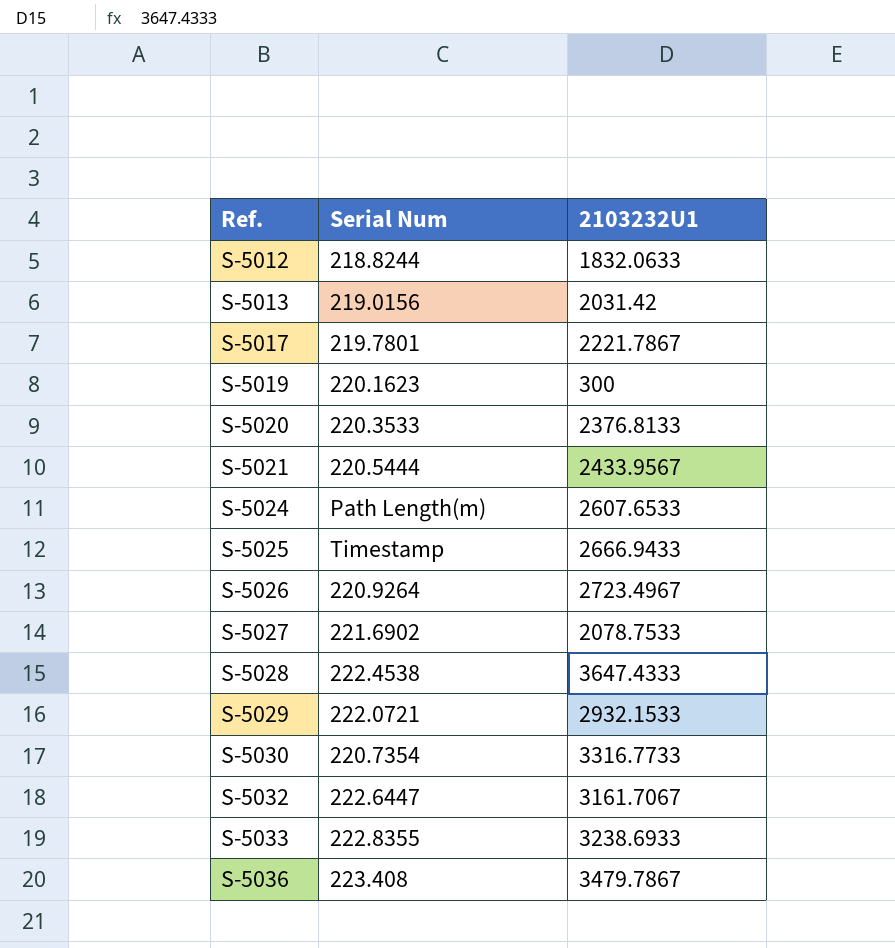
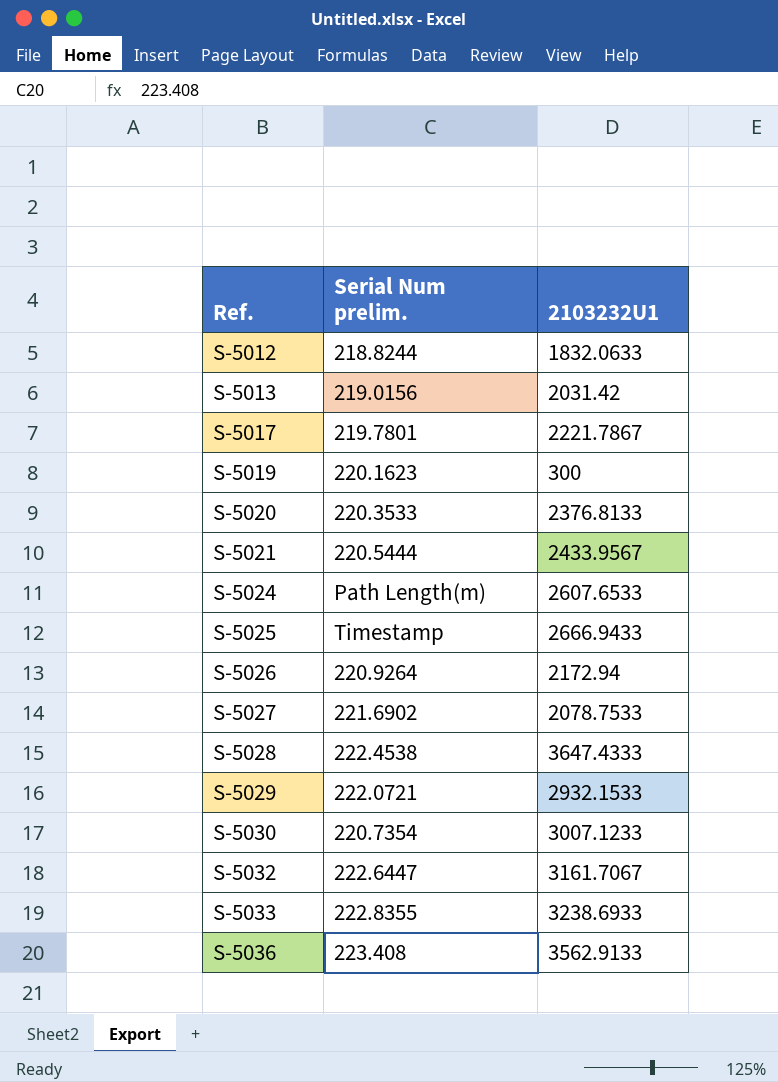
column name: Serial Num -> Serial Num prelim.
S-5026 | 2103232U1: 2723.4967 -> 2172.94
S-5030 | 2103232U1: 3316.7733 -> 3007.1233
S-5036 | 2103232U1: 3479.7867 -> 3562.9133

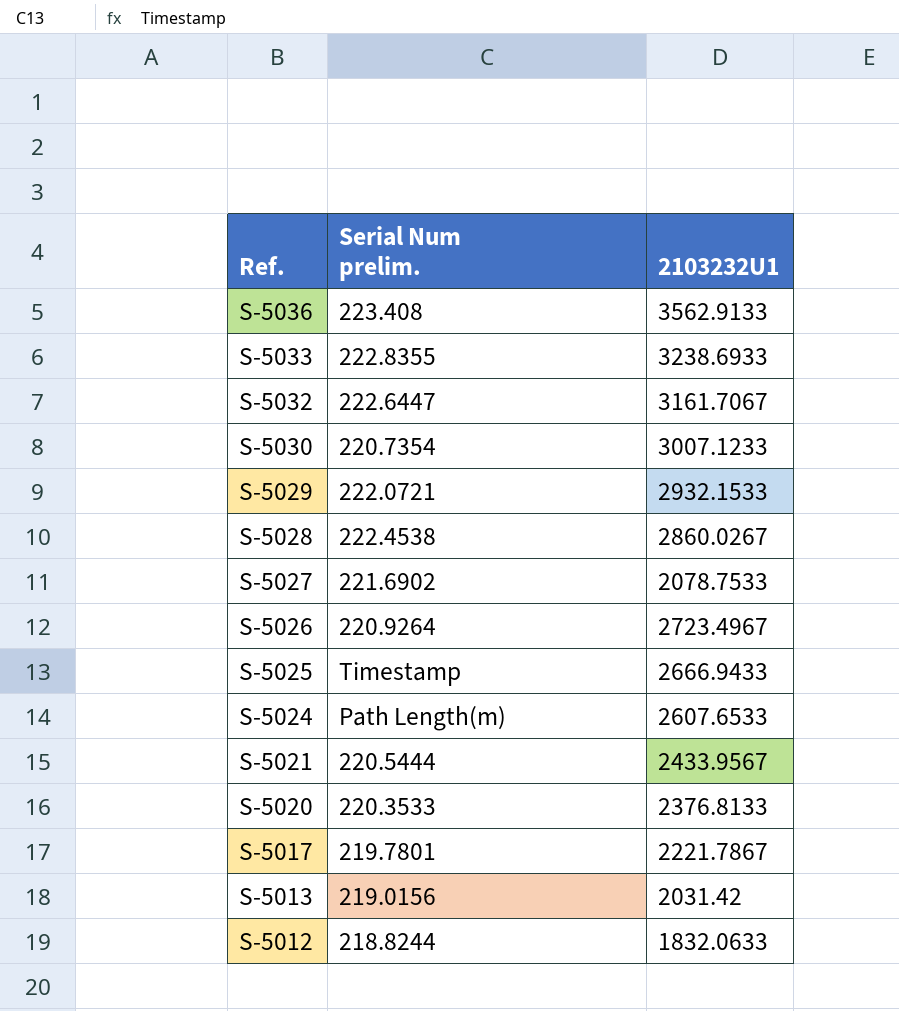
row order: Ref. ascending -> Ref. descending
row S-5019: 220.1623 | 300 -> none
S-5028 | 2103232U1: 3647.4333 -> 2860.0267
S-5026 | 2103232U1: 2172.94 -> 2723.4967

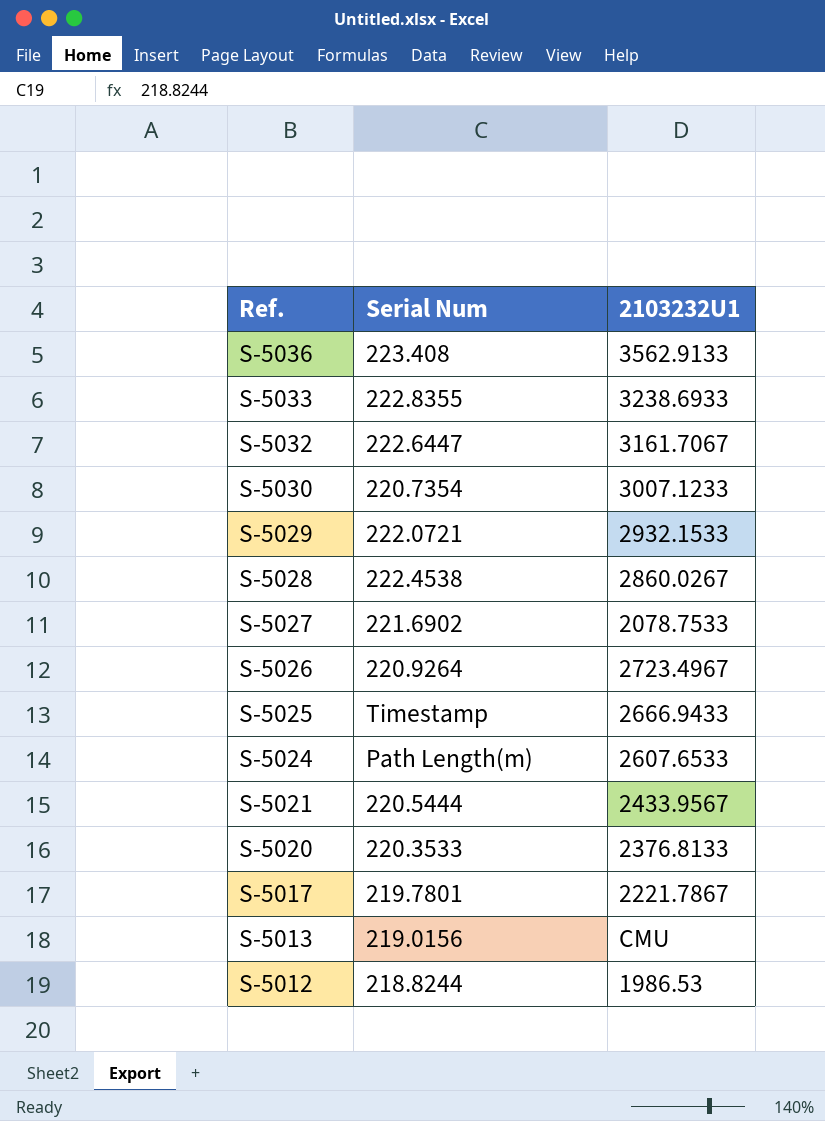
column name: Serial Num prelim. -> Serial Num
S-5013 | 2103232U1: 2031.42 -> CMU
S-5012 | 2103232U1: 1832.0633 -> 1986.53

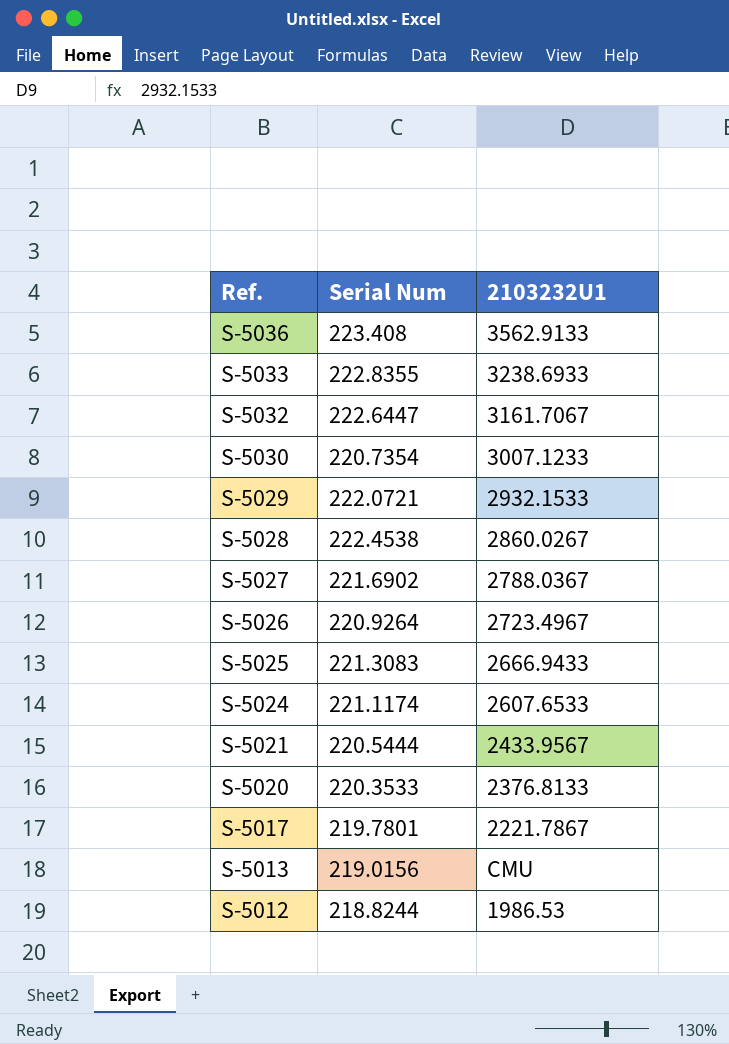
S-5027 | 2103232U1: 2078.7533 -> 2788.0367
S-5025 | Serial Num: Timestamp -> 221.3083
S-5024 | Serial Num: Path Length(m) -> 221.1174

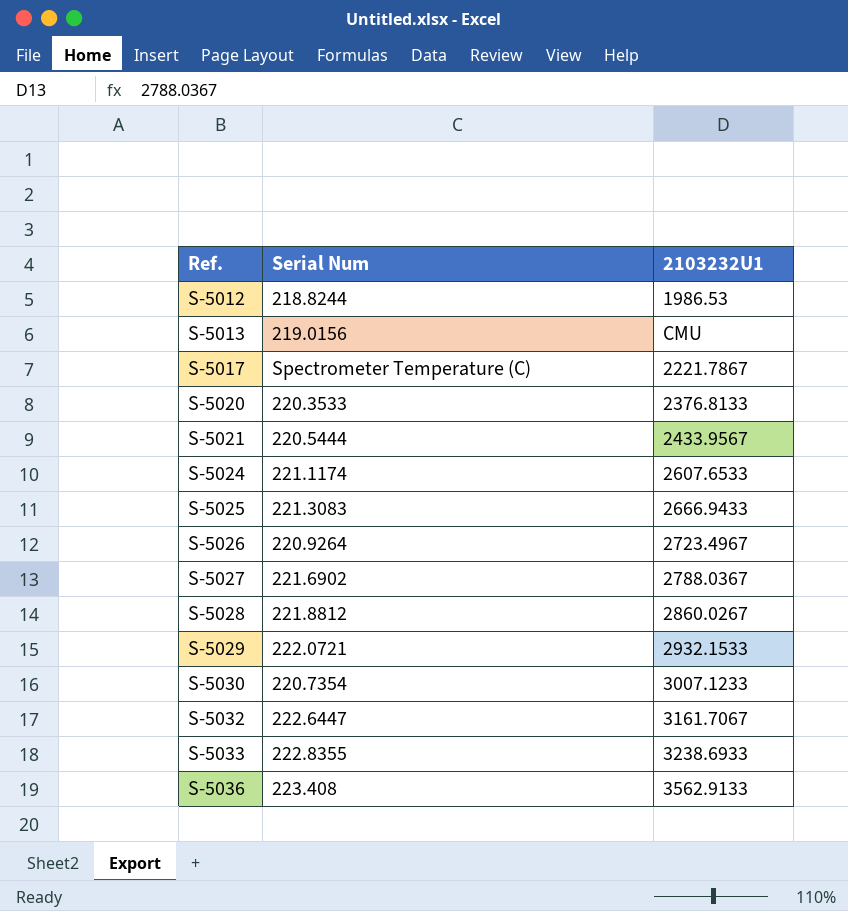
row order: Ref. descending -> Ref. ascending
S-5017 | Serial Num: 219.7801 -> Spectrometer Temperature (C)
S-5028 | Serial Num: 222.4538 -> 221.8812

